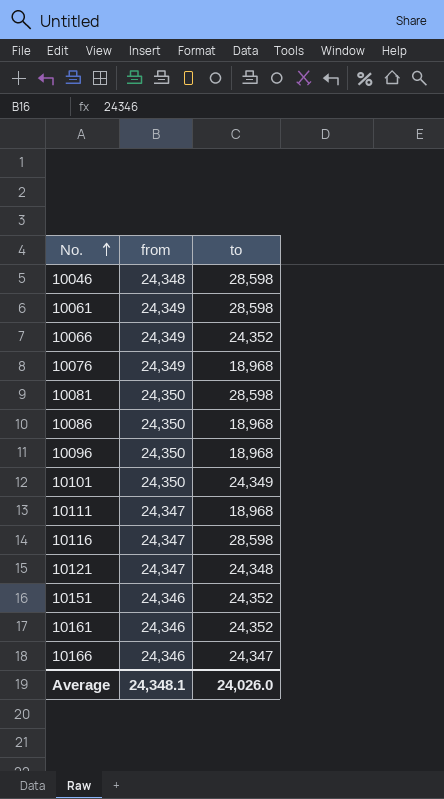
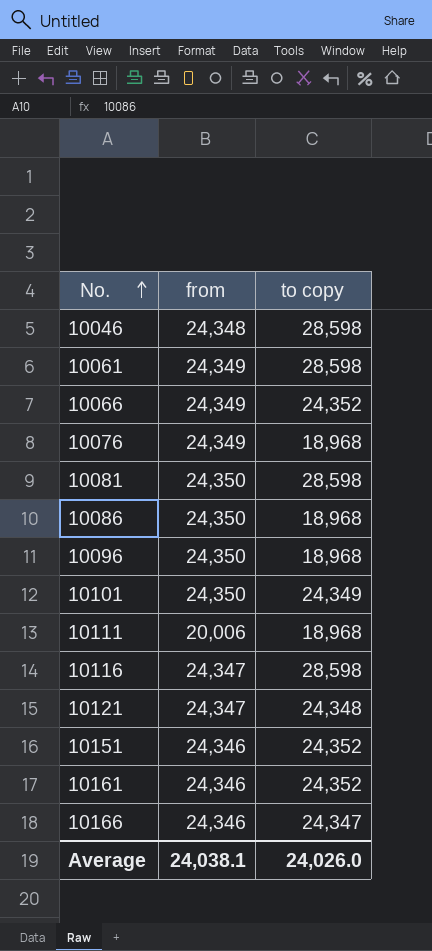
column name: to -> to copy
10111 | from: 24,347 -> 20,006
Average | from: 24,348.1 -> 24,038.1

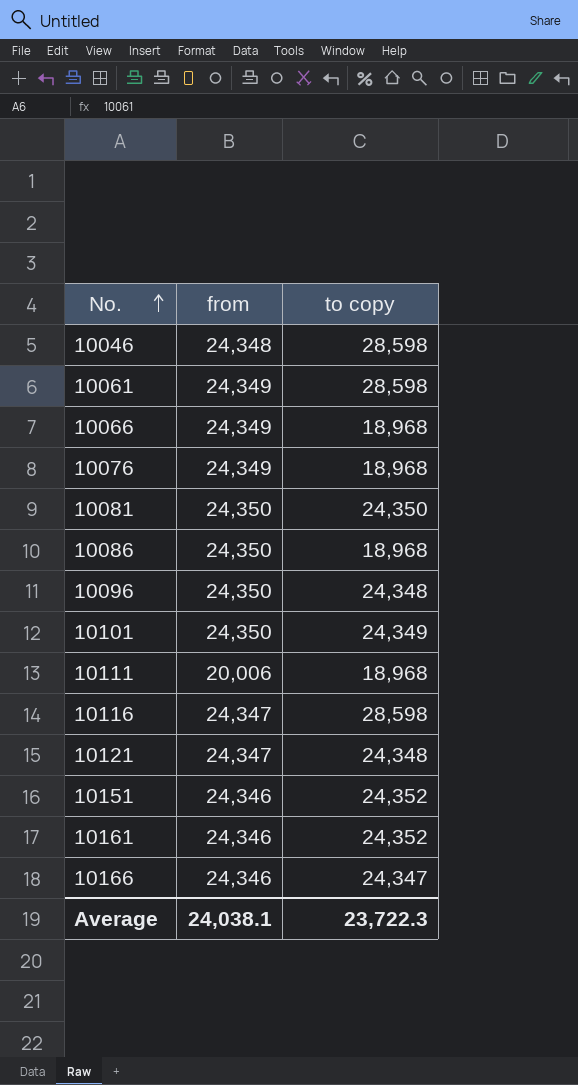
10066 | to copy: 24,352 -> 18,968
10081 | to copy: 28,598 -> 24,350
10096 | to copy: 18,968 -> 24,348
Average | to copy: 24,026.0 -> 23,722.3

